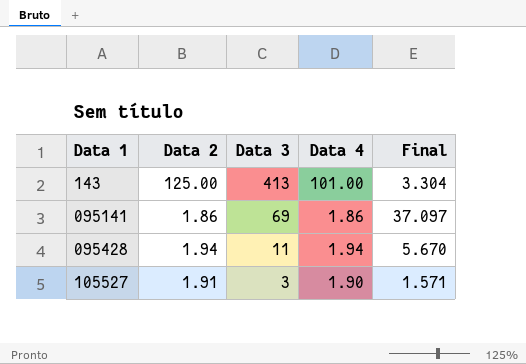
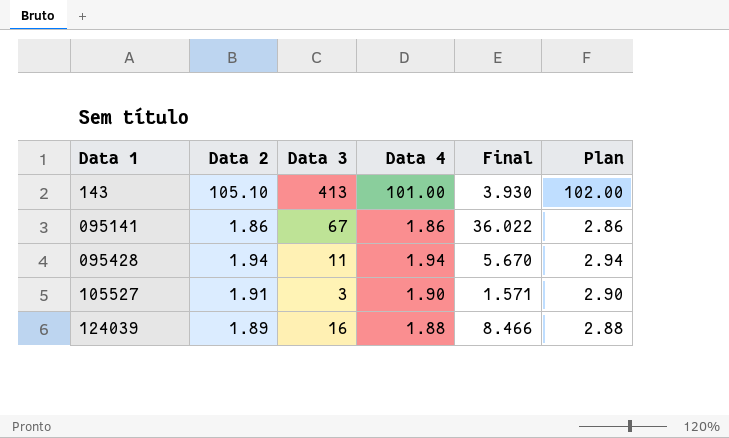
column Plan | formula: none -> [Data 4] + 1
143 | Data 2: 125.00 -> 105.10
143 | Final: 3.304 -> 3.930
095141 | Data 3: 69 -> 67
095141 | Final: 37.097 -> 36.022
row 124039: none -> 1.89 | 16 | 1.88 | 8.466 | 2.88

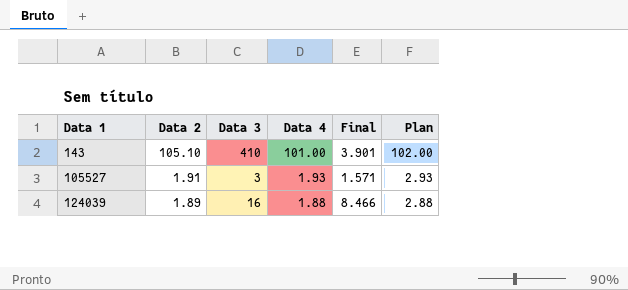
row 095141: 1.86 | 67 | 1.86 | 36.022 | 2.86 -> none
row 095428: 1.94 | 11 | 1.94 | 5.670 | 2.94 -> none
143 | Data 3: 413 -> 410
143 | Final: 3.930 -> 3.901
105527 | Data 4: 1.90 -> 1.93
105527 | Plan: 2.90 -> 2.93

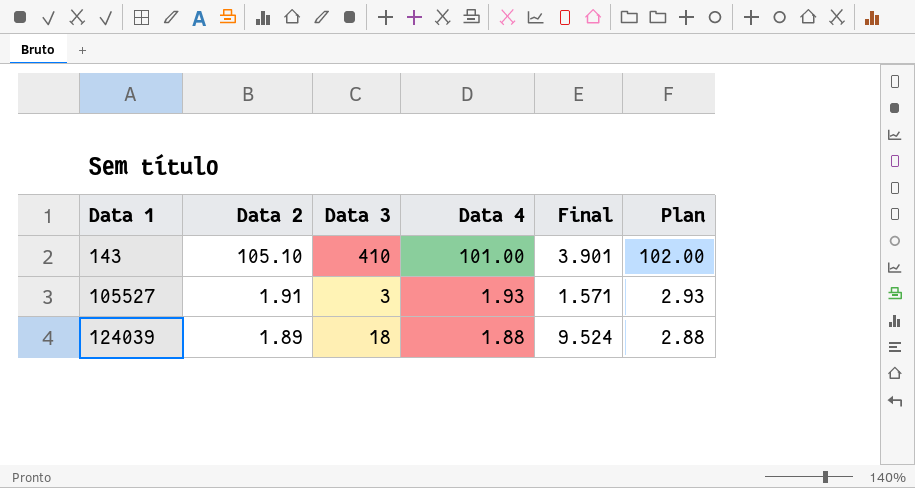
124039 | Data 3: 16 -> 18
124039 | Final: 8.466 -> 9.524

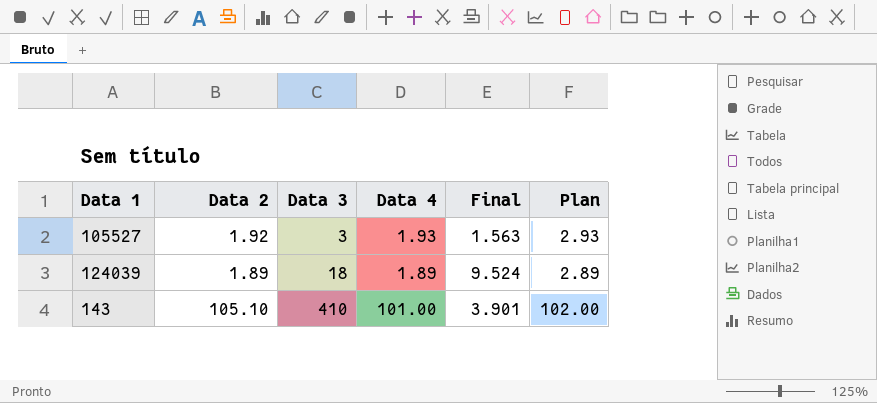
row order: Data 1 ascending -> Data 3 ascending
105527 | Data 2: 1.91 -> 1.92
105527 | Final: 1.571 -> 1.563
124039 | Data 4: 1.88 -> 1.89
124039 | Plan: 2.88 -> 2.89

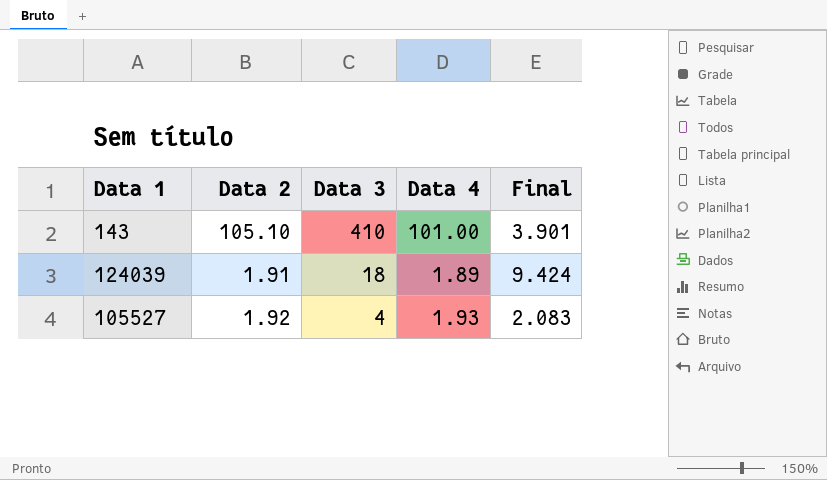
row order: Data 3 ascending -> Data 3 descending
column Plan | formula: [Data 4] + 1 -> none
124039 | Data 2: 1.89 -> 1.91
124039 | Final: 9.524 -> 9.424
105527 | Data 3: 3 -> 4
105527 | Final: 1.563 -> 2.083

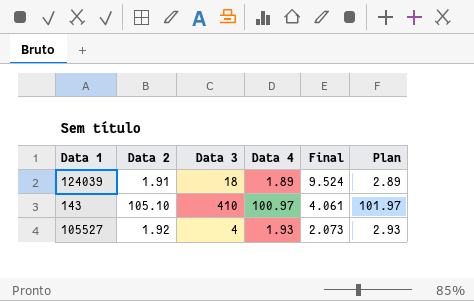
row order: Data 3 descending -> Final descending
column Final | formula: [Data 3] / [Data 2] -> [Data 3] / [Data 4]
column Plan | formula: none -> [Data 4] + 1
143 | Data 4: 101.00 -> 100.97

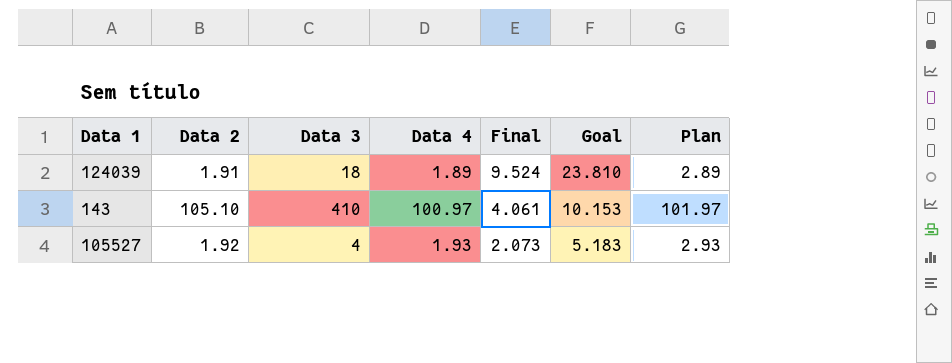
column Goal | formula: none -> [Final] * 2.5

